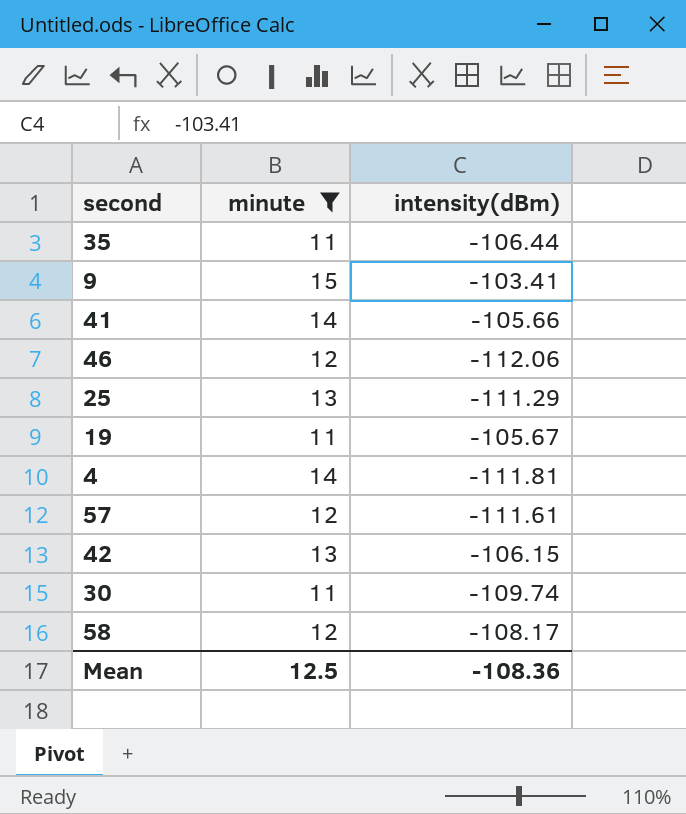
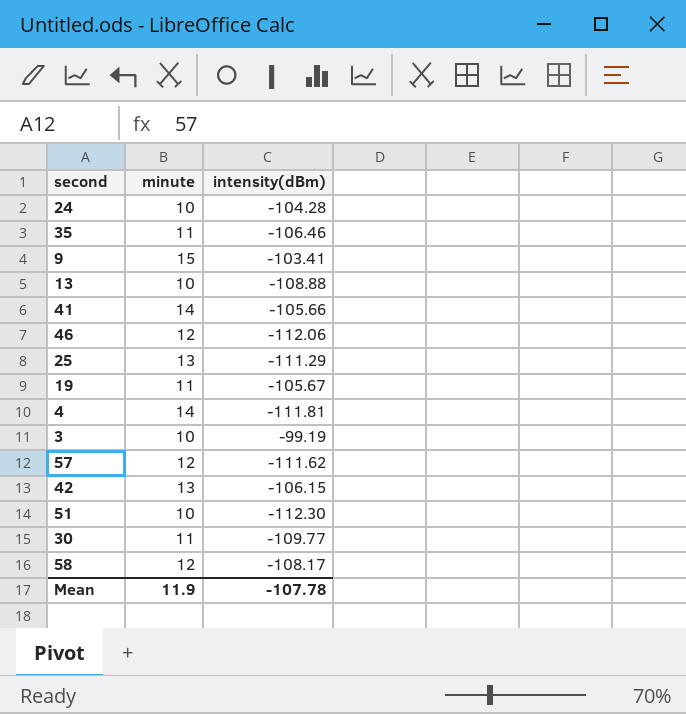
filter: minute != 10 -> none
35 | intensity(dBm): -106.44 -> -106.46
57 | intensity(dBm): -111.61 -> -111.62
30 | intensity(dBm): -109.74 -> -109.77
Mean | minute: 12.5 -> 11.9
Mean | intensity(dBm): -108.36 -> -107.78

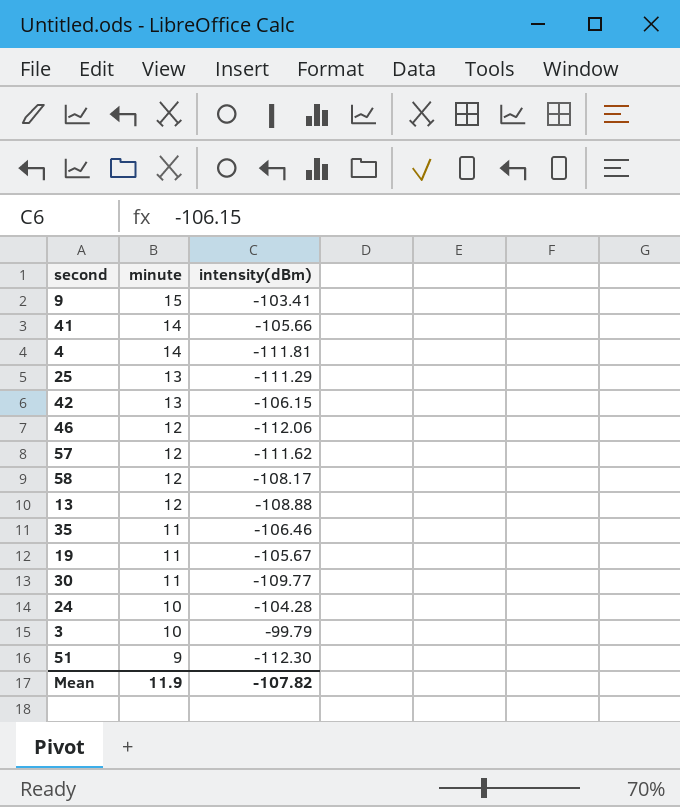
row order: none -> minute descending
13 | minute: 10 -> 12
3 | intensity(dBm): -99.19 -> -99.79
51 | minute: 10 -> 9
Mean | intensity(dBm): -107.78 -> -107.82

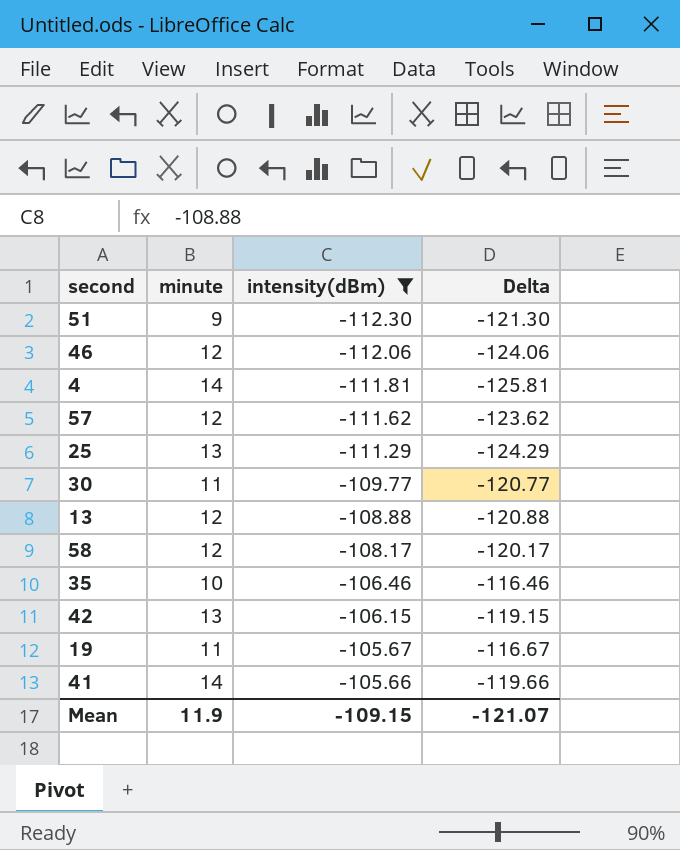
filter: none -> intensity(dBm) <= -105.66
row order: minute descending -> intensity(dBm) ascending
column Delta | formula: none -> [intensity(dBm)] - [minute]
35 | minute: 11 -> 10
Mean | intensity(dBm): -107.82 -> -109.15

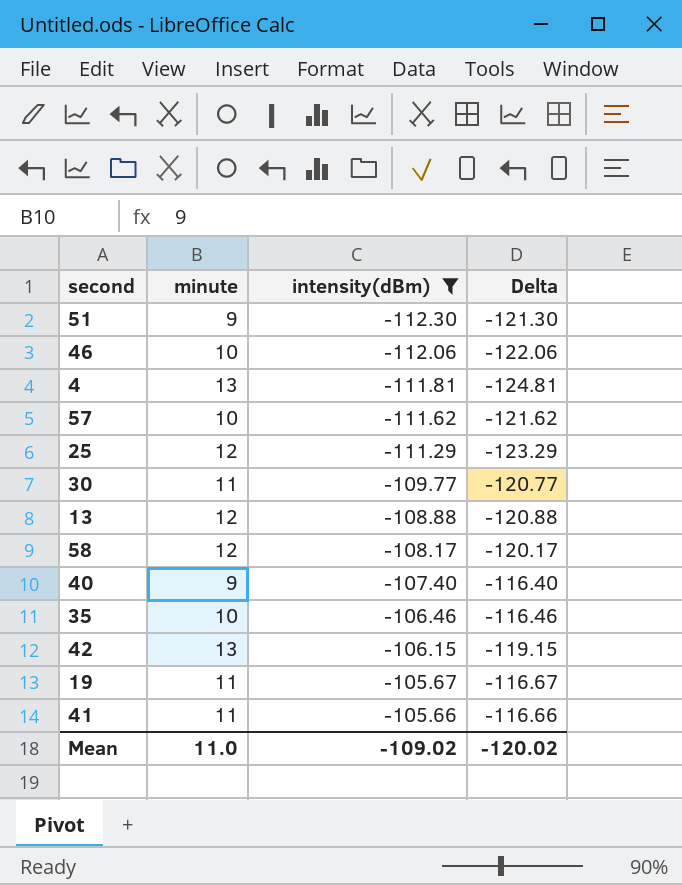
46 | minute: 12 -> 10
46 | Delta: -124.06 -> -122.06
4 | minute: 14 -> 13
4 | Delta: -125.81 -> -124.81
57 | minute: 12 -> 10
57 | Delta: -123.62 -> -121.62
25 | minute: 13 -> 12
25 | Delta: -124.29 -> -123.29
row 40: none -> 9 | -107.40 | -116.40
41 | minute: 14 -> 11
41 | Delta: -119.66 -> -116.66
Mean | minute: 11.9 -> 11.0
Mean | intensity(dBm): -109.15 -> -109.02
Mean | Delta: -121.07 -> -120.02

